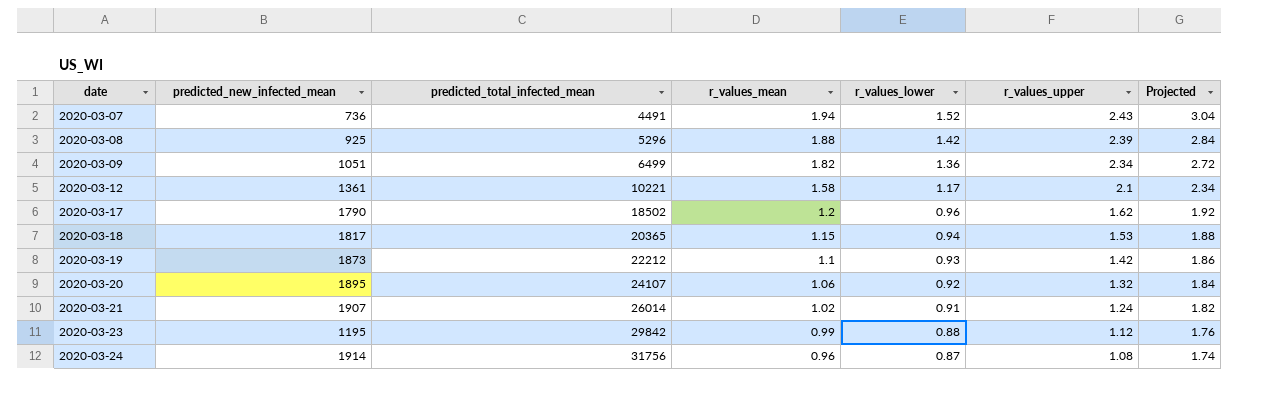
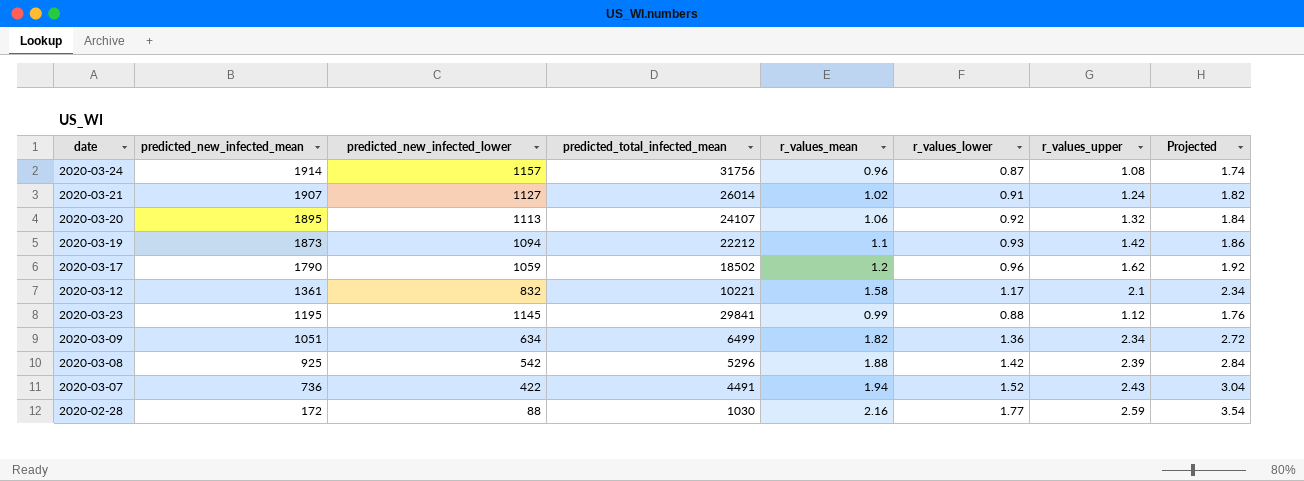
row order: date ascending -> predicted_new_infected_mean descending
column predicted_new_infected_lower | position: none -> 3
row 2020-03-18: 1817 | 20365 | 1.15 | 0.94 | 1.53 | 1.88 -> none
2020-03-23 | predicted_total_infected_mean: 29842 -> 29841
row 2020-02-28: none -> 172 | 88 | 1030 | 2.16 | 1.77 | 2.59 | 3.54

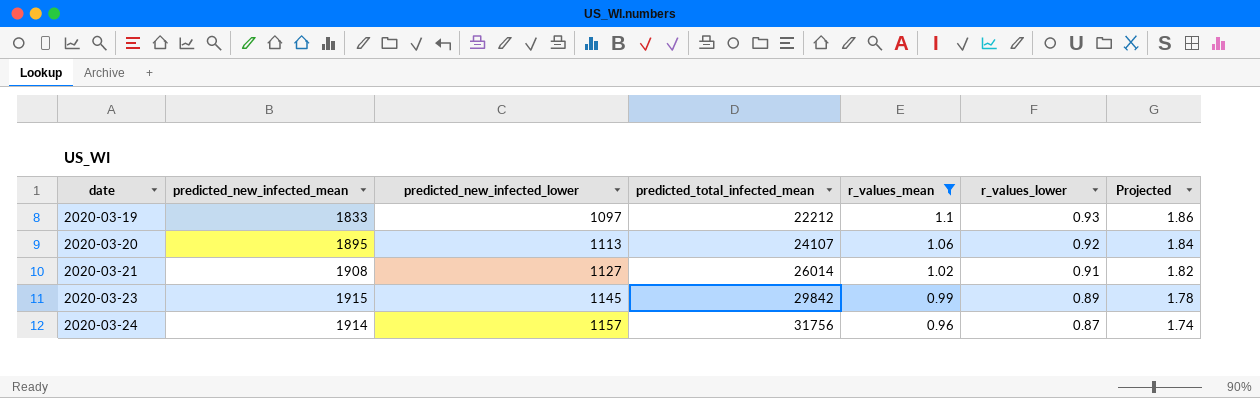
filter: none -> r_values_mean <= 1.1
row order: predicted_new_infected_mean descending -> date ascending
column r_values_upper | position: 7 -> none
2020-03-19 | predicted_new_infected_mean: 1873 -> 1833
2020-03-19 | predicted_new_infected_lower: 1094 -> 1097
2020-03-21 | predicted_new_infected_mean: 1907 -> 1908
2020-03-23 | predicted_new_infected_mean: 1195 -> 1915
2020-03-23 | predicted_total_infected_mean: 29841 -> 29842
2020-03-23 | r_values_lower: 0.88 -> 0.89
2020-03-23 | Projected: 1.76 -> 1.78

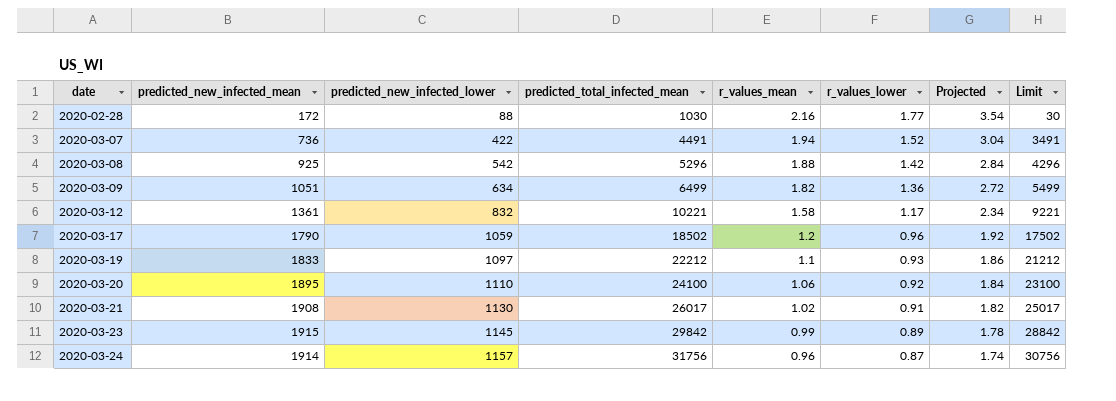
filter: r_values_mean <= 1.1 -> none
column Limit | formula: none -> [predicted_total_infected_mean] - 1000
2020-03-20 | predicted_new_infected_lower: 1113 -> 1110
2020-03-20 | predicted_total_infected_mean: 24107 -> 24100
2020-03-21 | predicted_new_infected_lower: 1127 -> 1130
2020-03-21 | predicted_total_infected_mean: 26014 -> 26017

